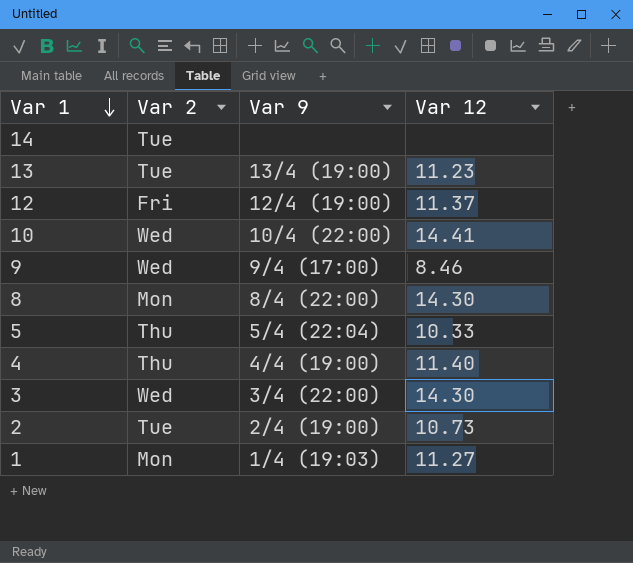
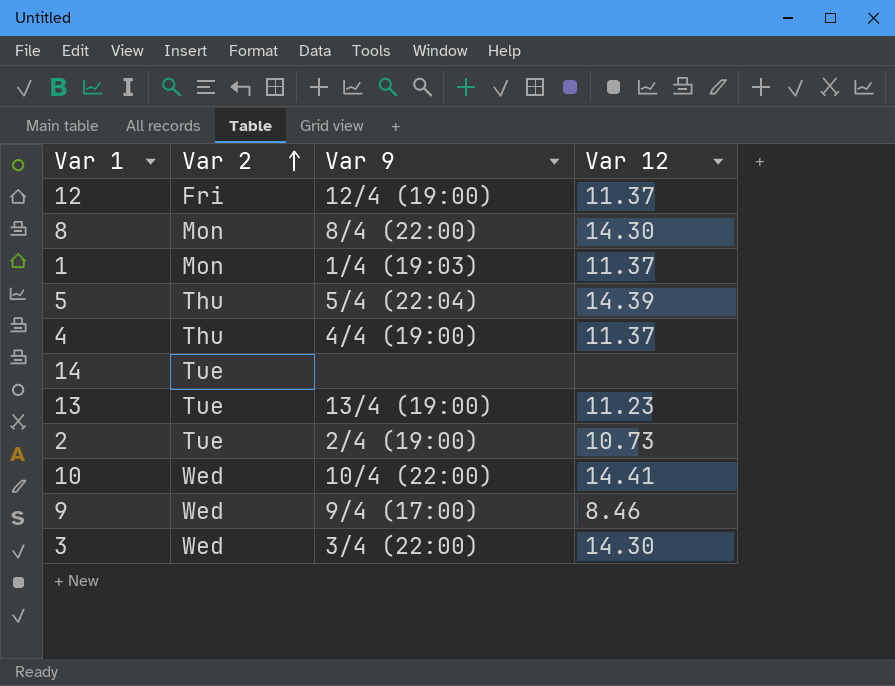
row order: Var 1 descending -> Var 2 ascending
1 | Var 12: 11.27 -> 11.37
5 | Var 12: 10.33 -> 14.39
4 | Var 12: 11.40 -> 11.37

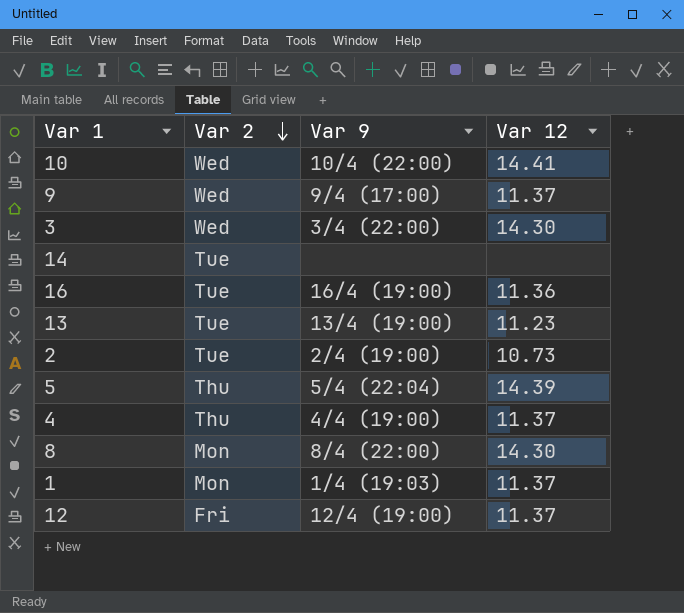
row order: Var 2 ascending -> Var 2 descending
9 | Var 12: 8.46 -> 11.37
row 16: none -> Tue | 16/4 (19:00) | 11.36

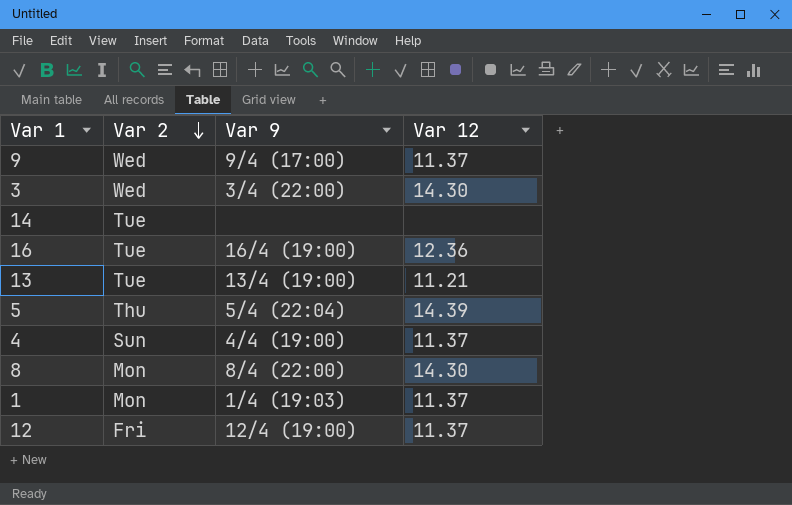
row 10: Wed | 10/4 (22:00) | 14.41 -> none
row 2: Tue | 2/4 (19:00) | 10.73 -> none
16 | Var 12: 11.36 -> 12.36
13 | Var 12: 11.23 -> 11.21
4 | Var 2: Thu -> Sun

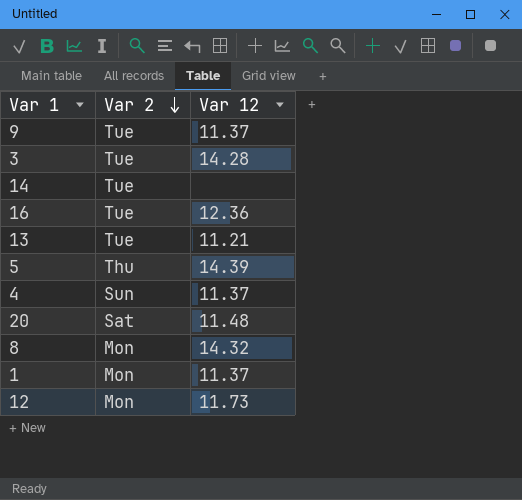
column Var 9 | position: 3 -> none
9 | Var 2: Wed -> Tue
3 | Var 2: Wed -> Tue
3 | Var 12: 14.30 -> 14.28
row 20: none -> Sat | 11.48
8 | Var 12: 14.30 -> 14.32
12 | Var 2: Fri -> Mon
12 | Var 12: 11.37 -> 11.73

